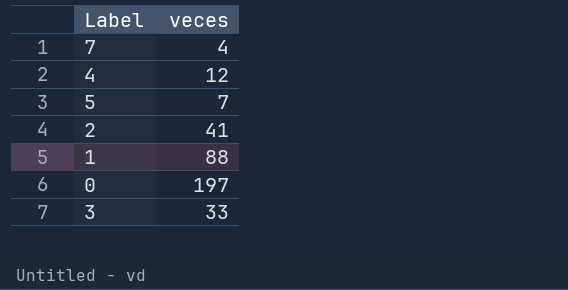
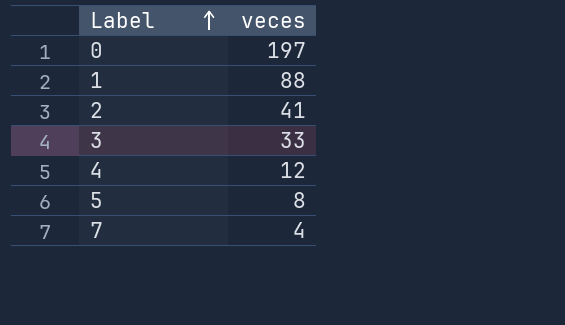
row order: none -> Label ascending
5 | veces: 7 -> 8

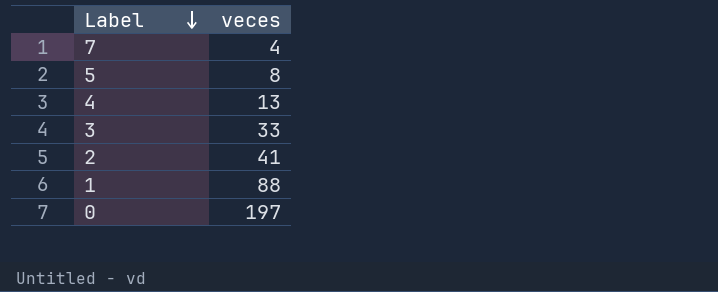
row order: Label ascending -> Label descending
4 | veces: 12 -> 13

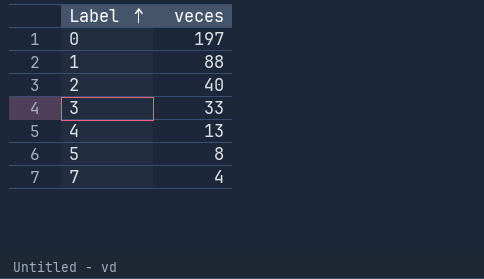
row order: Label descending -> Label ascending
2 | veces: 41 -> 40

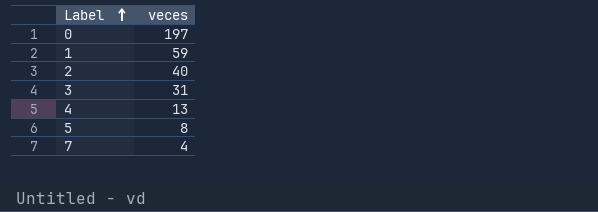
1 | veces: 88 -> 59
3 | veces: 33 -> 31

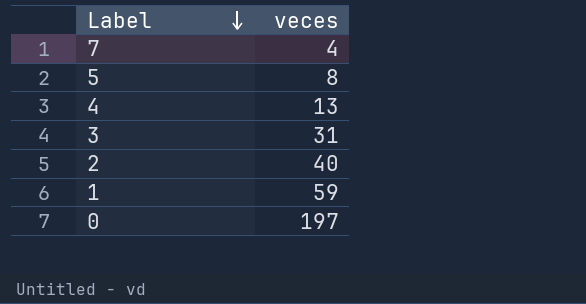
row order: Label ascending -> Label descending

